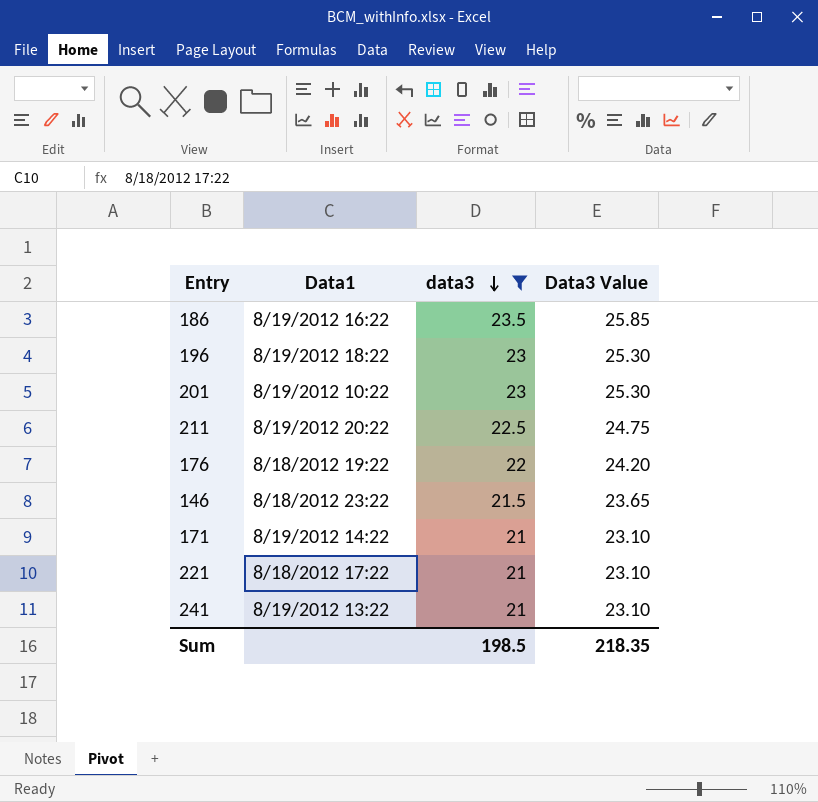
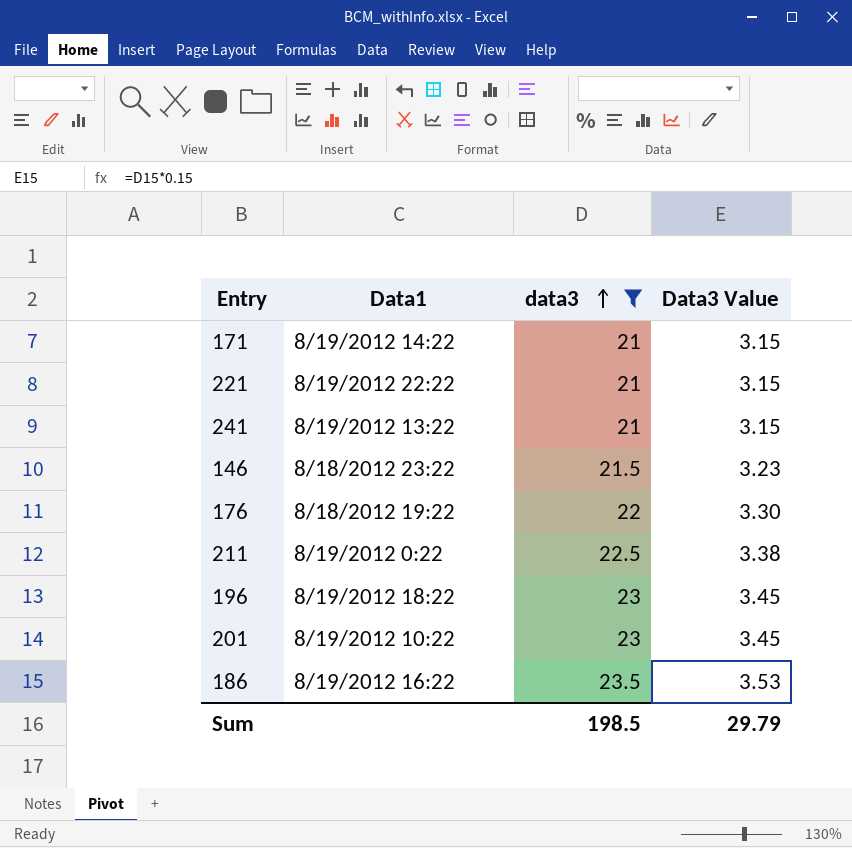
row order: data3 descending -> data3 ascending
column Data3 Value | formula: [data3] * 1.1 -> [data3] * 0.15
221 | Data1: 8/18/2012 17:22 -> 8/19/2012 22:22
211 | Data1: 8/19/2012 20:22 -> 8/19/2012 0:22
Sum | Data3 Value: 218.35 -> 29.79

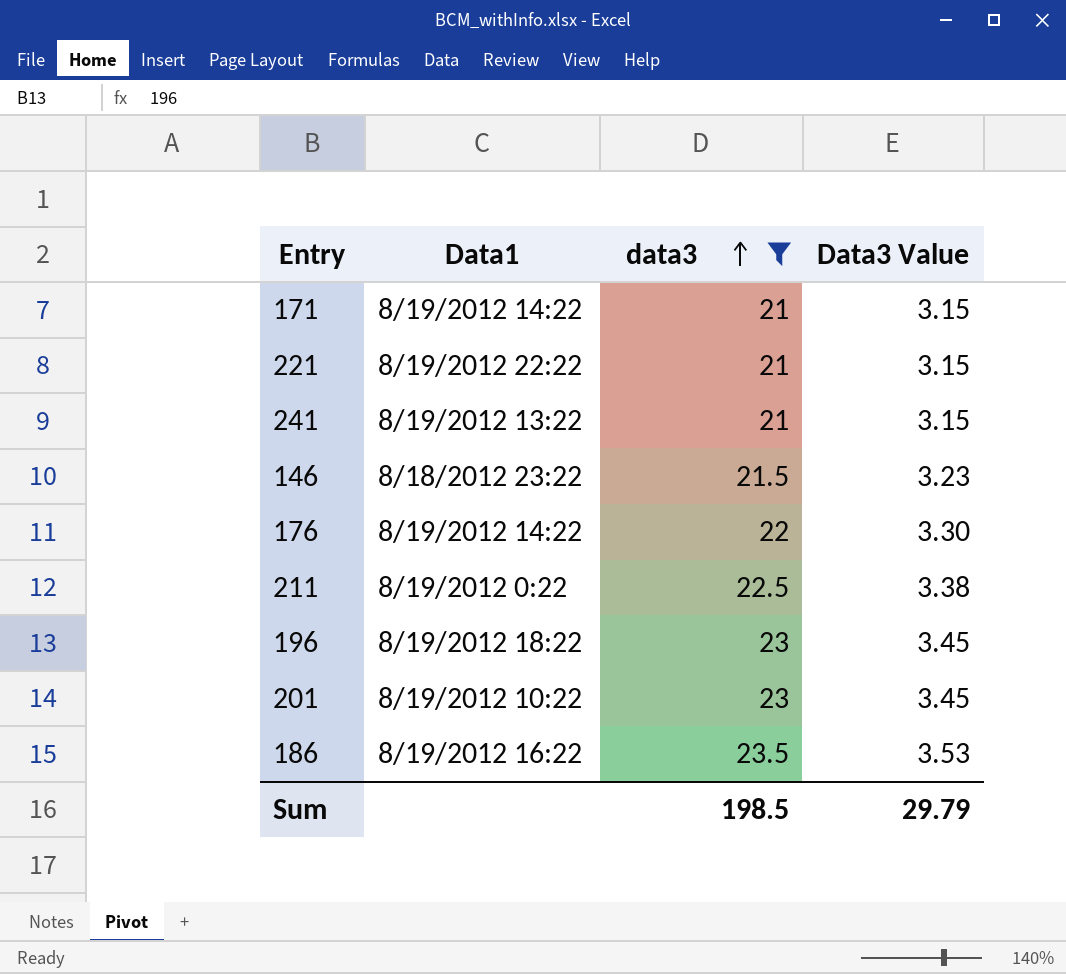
176 | Data1: 8/18/2012 19:22 -> 8/19/2012 14:22

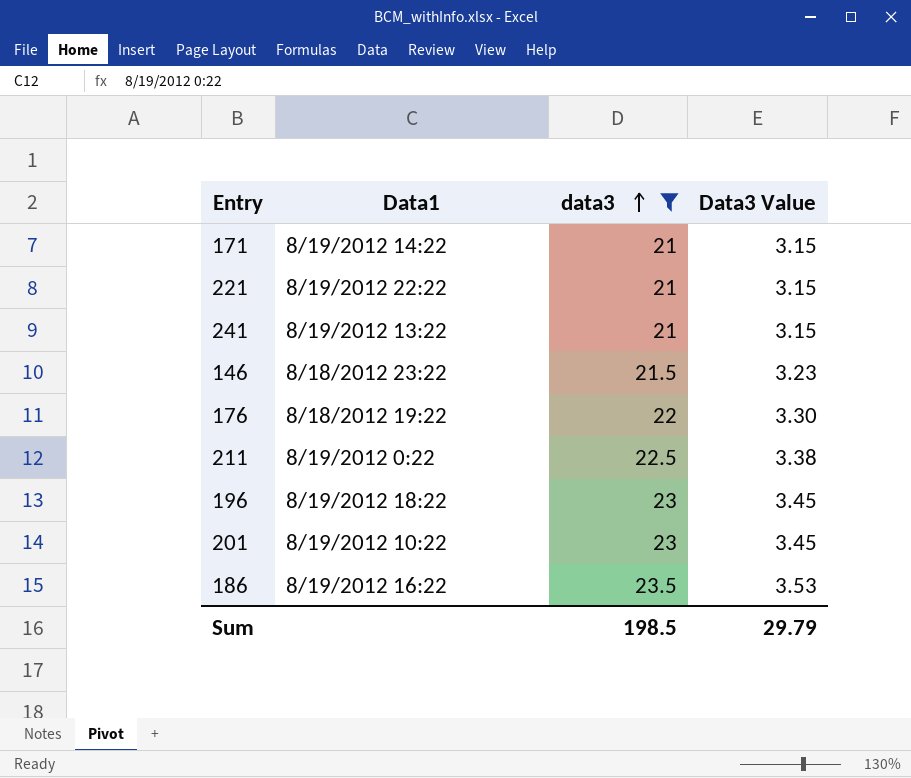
176 | Data1: 8/19/2012 14:22 -> 8/18/2012 19:22

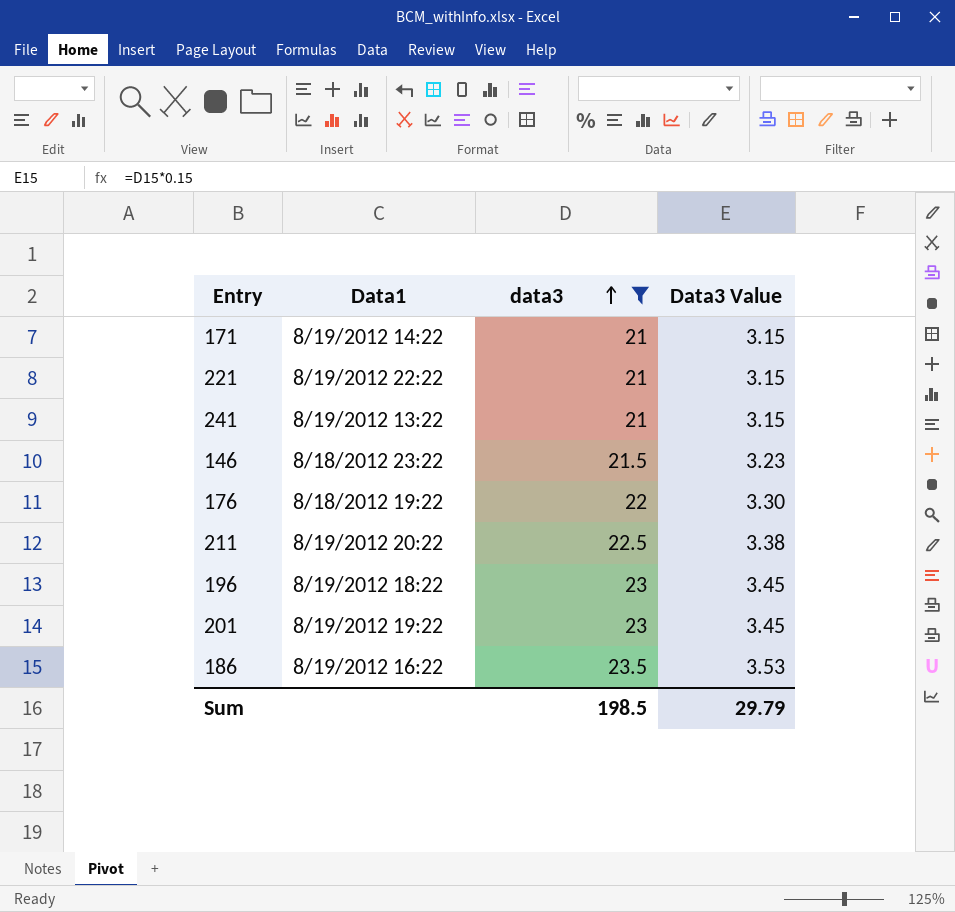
211 | Data1: 8/19/2012 0:22 -> 8/19/2012 20:22
201 | Data1: 8/19/2012 10:22 -> 8/19/2012 19:22

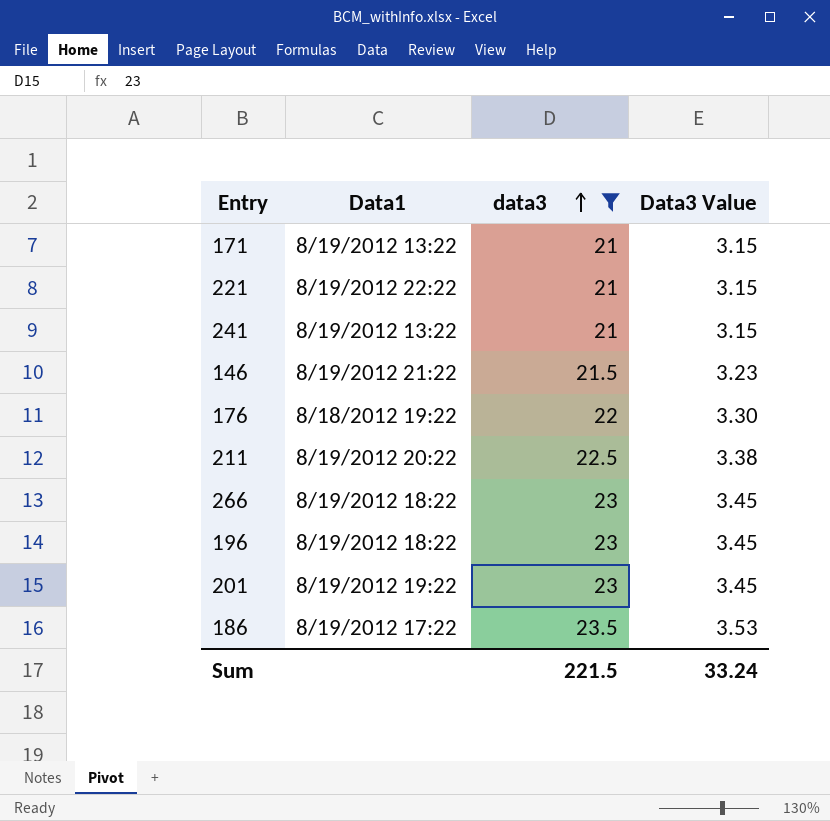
171 | Data1: 8/19/2012 14:22 -> 8/19/2012 13:22
146 | Data1: 8/18/2012 23:22 -> 8/19/2012 21:22
row 266: none -> 8/19/2012 18:22 | 23 | 3.45
186 | Data1: 8/19/2012 16:22 -> 8/19/2012 17:22
Sum | data3: 198.5 -> 221.5
Sum | Data3 Value: 29.79 -> 33.24

